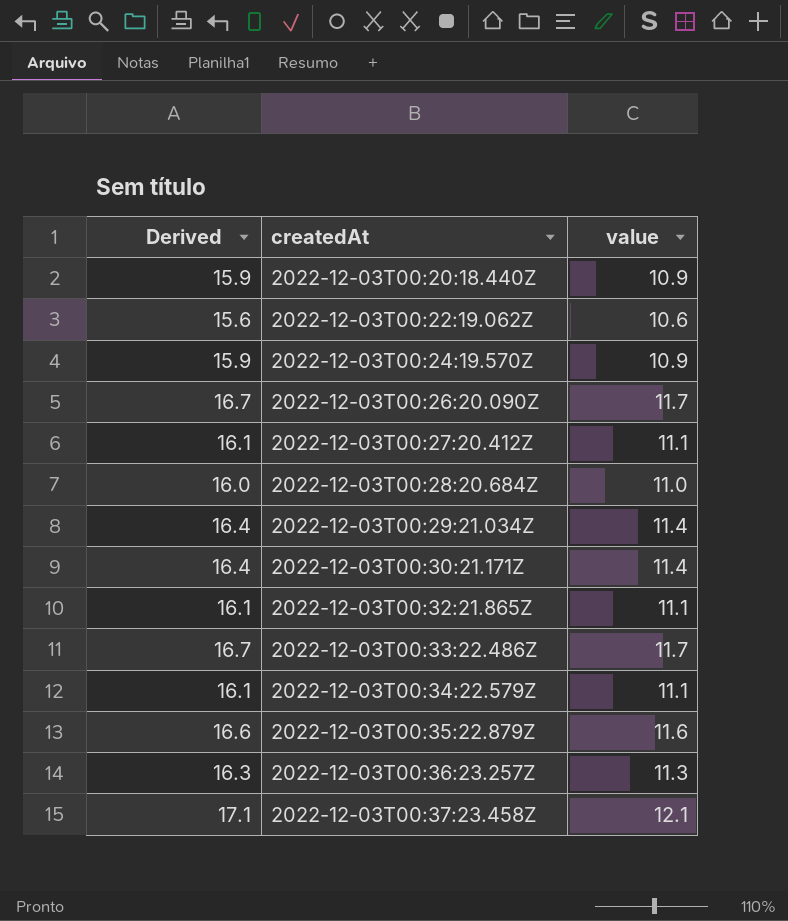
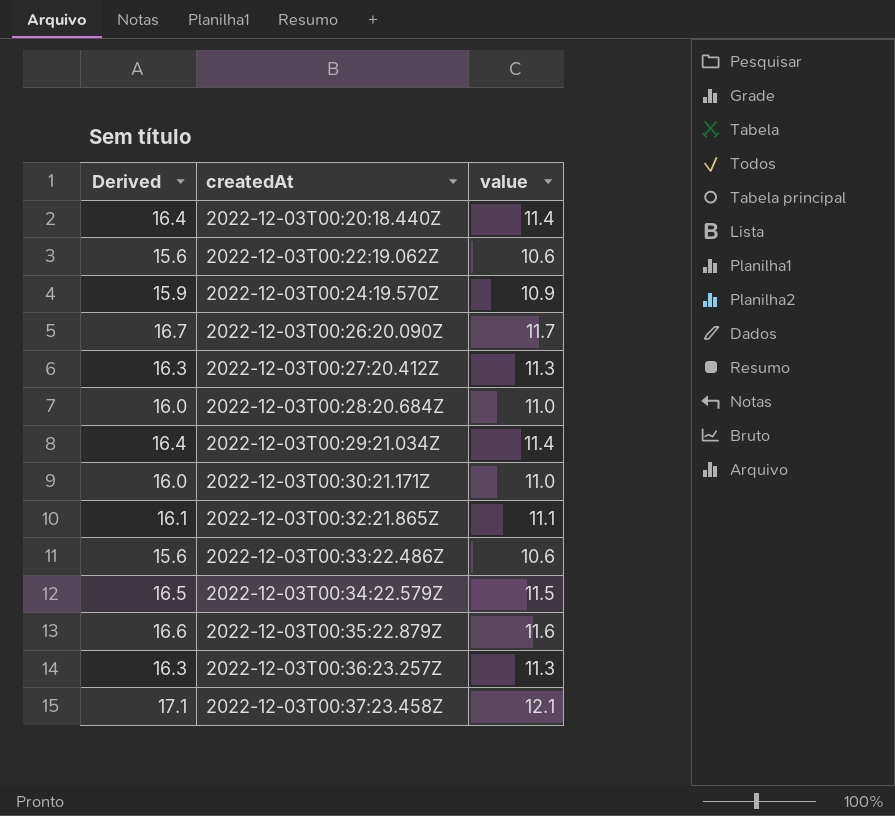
2022-12-03T00:20:18.440Z | Derived: 15.9 -> 16.4
2022-12-03T00:20:18.440Z | value: 10.9 -> 11.4
2022-12-03T00:27:20.412Z | Derived: 16.1 -> 16.3
2022-12-03T00:27:20.412Z | value: 11.1 -> 11.3
2022-12-03T00:30:21.171Z | Derived: 16.4 -> 16.0
2022-12-03T00:30:21.171Z | value: 11.4 -> 11.0
2022-12-03T00:33:22.486Z | Derived: 16.7 -> 15.6
2022-12-03T00:33:22.486Z | value: 11.7 -> 10.6
2022-12-03T00:34:22.579Z | Derived: 16.1 -> 16.5
2022-12-03T00:34:22.579Z | value: 11.1 -> 11.5

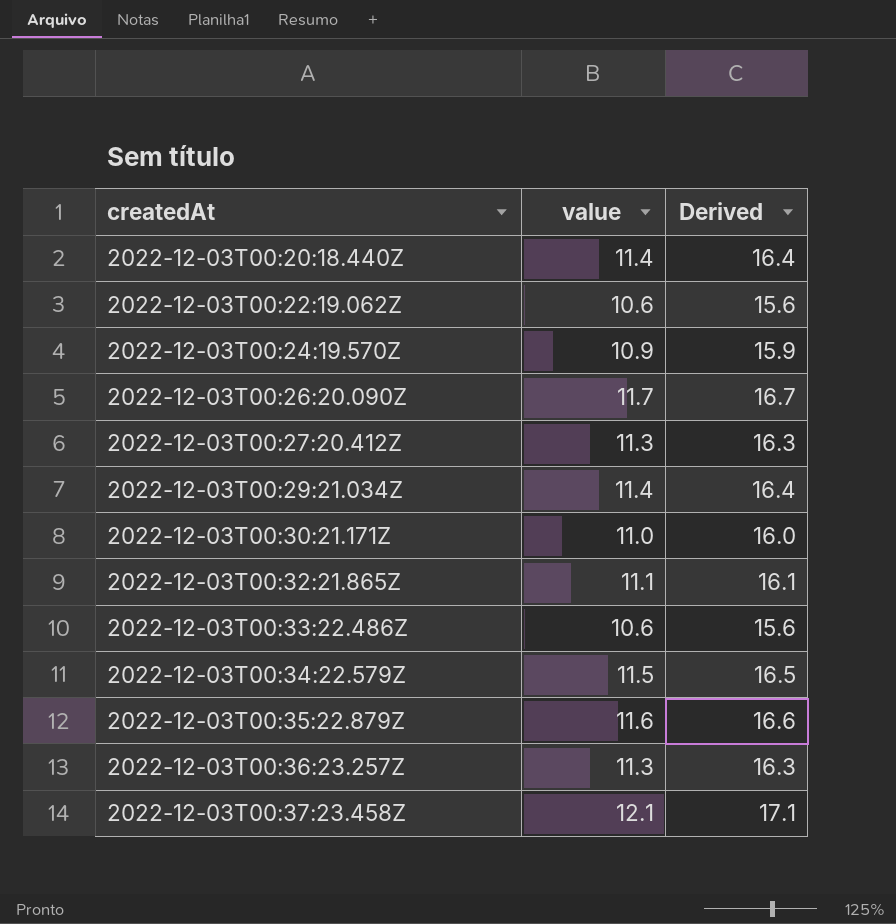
column Derived | position: 1 -> 3
row 2022-12-03T00:28:20.684Z: 16.0 | 11.0 -> none

